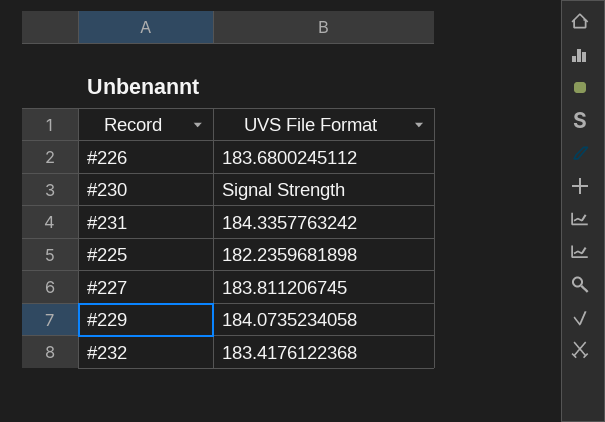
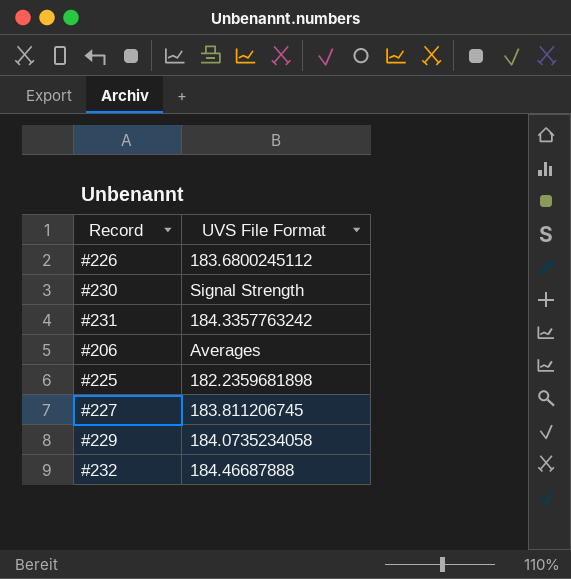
row #206: none -> Averages
#232 | UVS File Format: 183.4176122368 -> 184.46687888

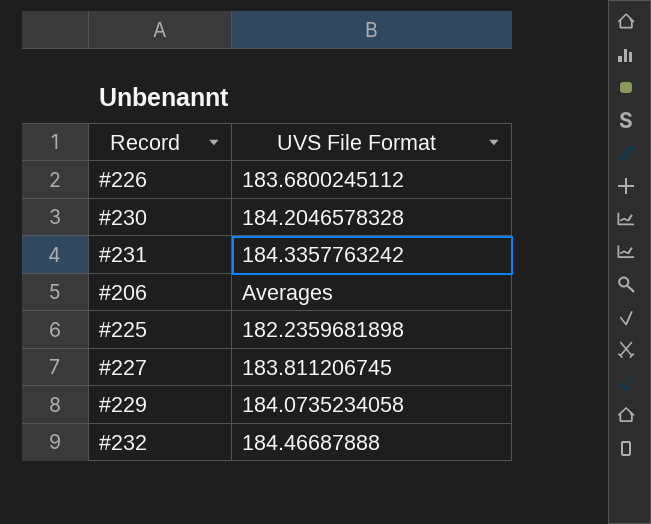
#230 | UVS File Format: Signal Strength -> 184.2046578328

